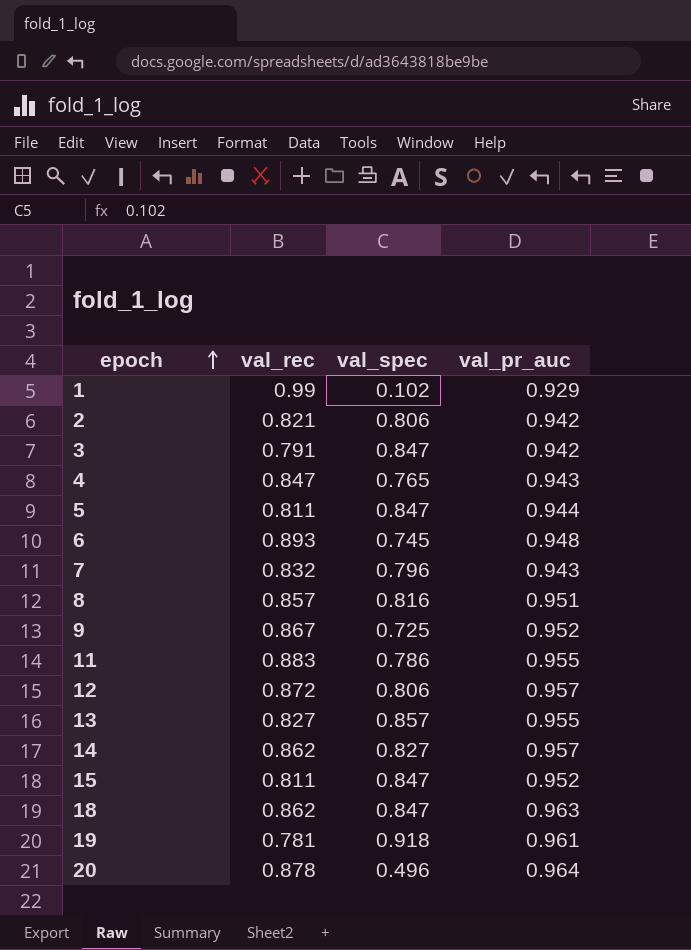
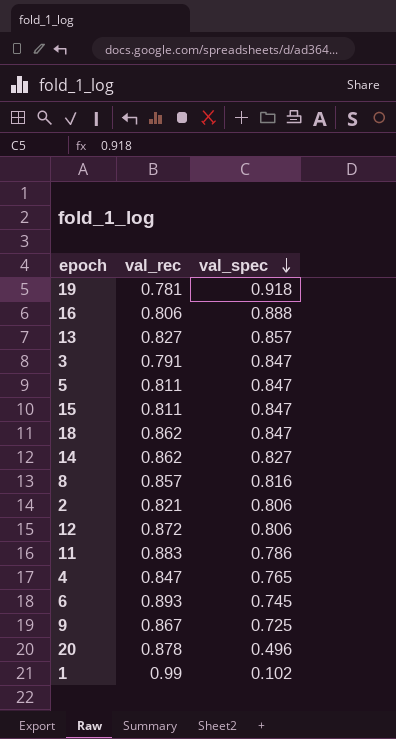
row order: epoch ascending -> val_spec descending
column val_pr_auc | position: 4 -> none
row 7: 0.832 | 0.796 | 0.943 -> none
row 16: none -> 0.806 | 0.888

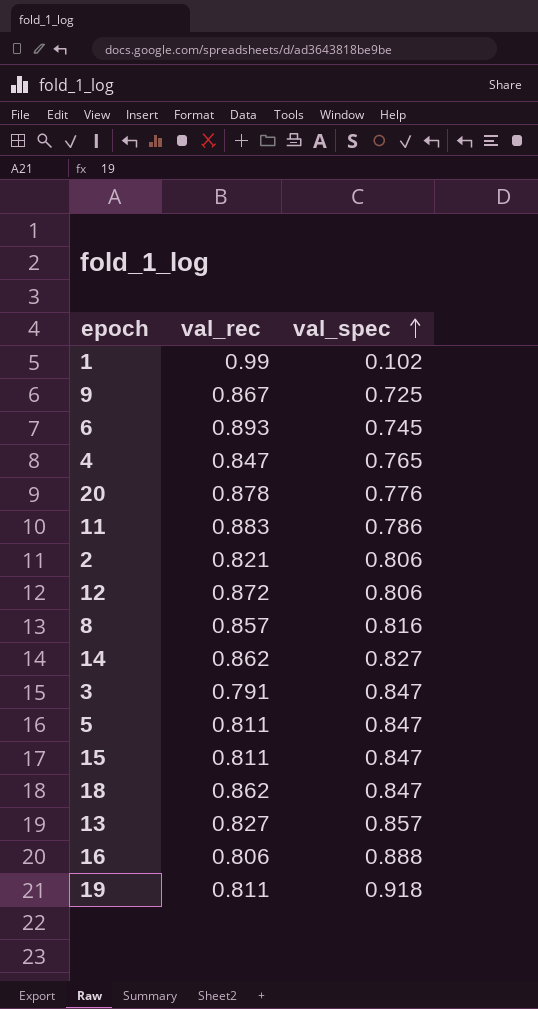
row order: val_spec descending -> val_spec ascending
20 | val_spec: 0.496 -> 0.776
19 | val_rec: 0.781 -> 0.811

